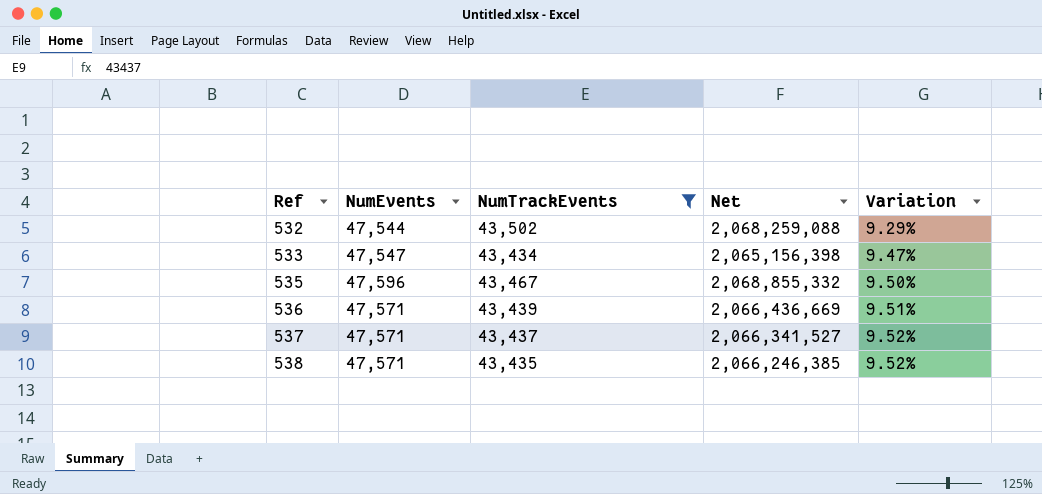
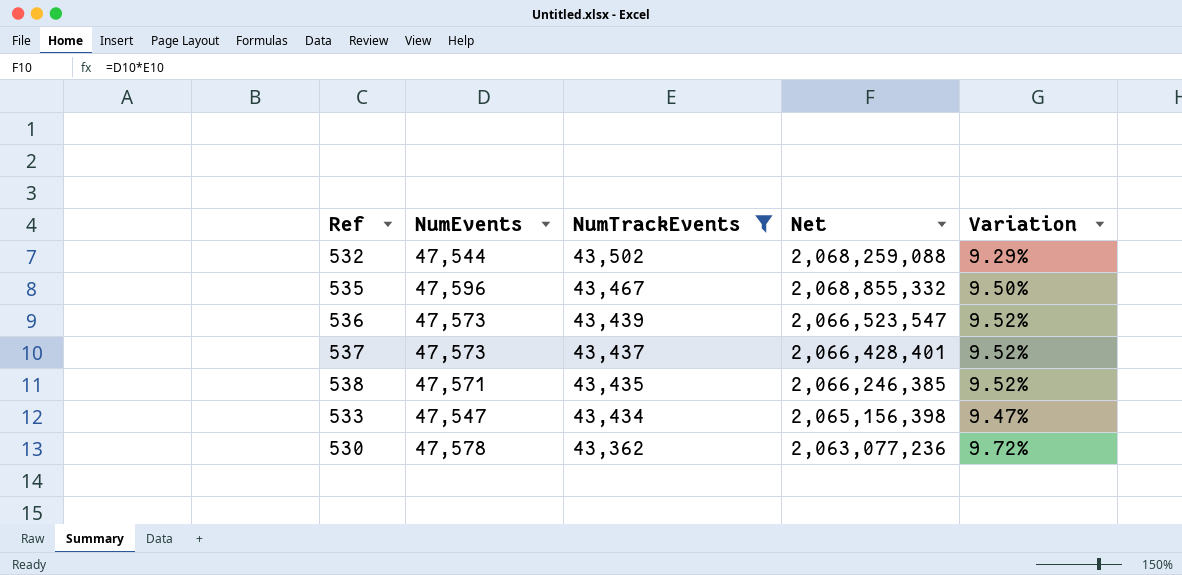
row order: Ref ascending -> NumTrackEvents descending
536 | NumEvents: 47,571 -> 47,573
536 | Net: 2,066,436,669 -> 2,066,523,547
536 | Variation: 9.51% -> 9.52%
537 | NumEvents: 47,571 -> 47,573
537 | Net: 2,066,341,527 -> 2,066,428,401
row 530: none -> 47,578 | 43,362 | 2,063,077,236 | 9.72%

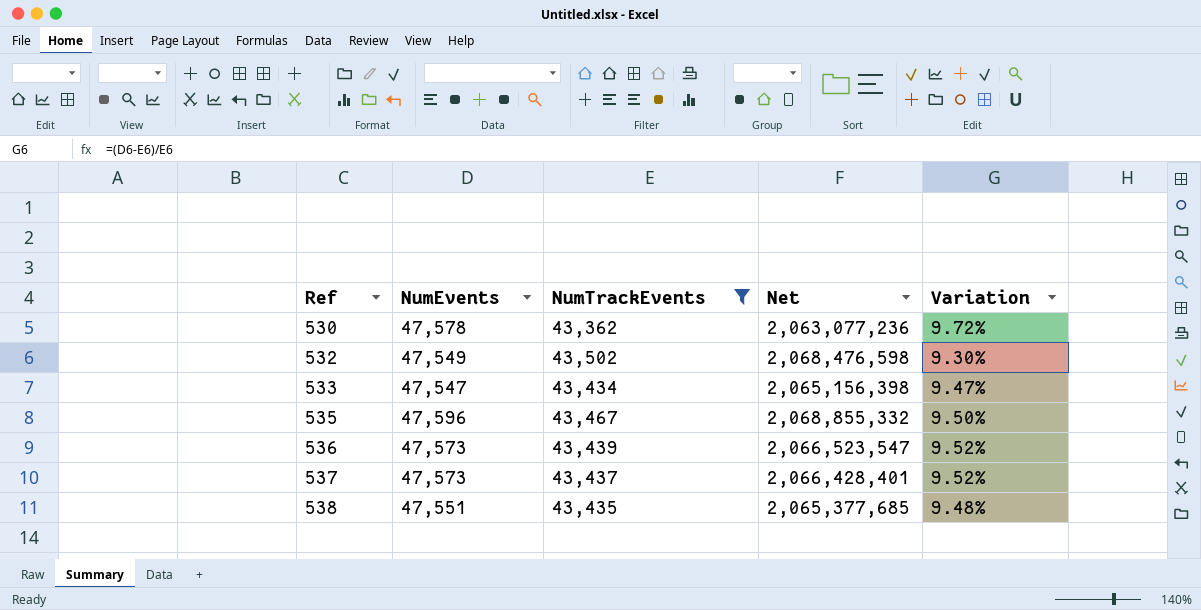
row order: NumTrackEvents descending -> Ref ascending
532 | NumEvents: 47,544 -> 47,549
532 | Net: 2,068,259,088 -> 2,068,476,598
532 | Variation: 9.29% -> 9.30%
538 | NumEvents: 47,571 -> 47,551
538 | Net: 2,066,246,385 -> 2,065,377,685
538 | Variation: 9.52% -> 9.48%

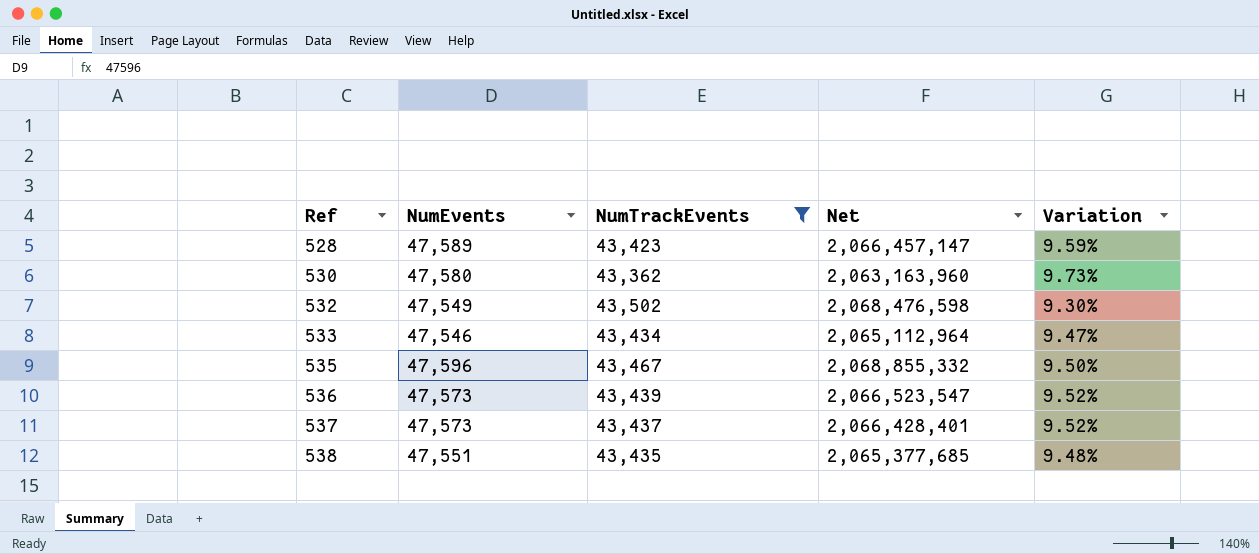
row 528: none -> 47,589 | 43,423 | 2,066,457,147 | 9.59%
530 | NumEvents: 47,578 -> 47,580
530 | Net: 2,063,077,236 -> 2,063,163,960
530 | Variation: 9.72% -> 9.73%
533 | NumEvents: 47,547 -> 47,546
533 | Net: 2,065,156,398 -> 2,065,112,964

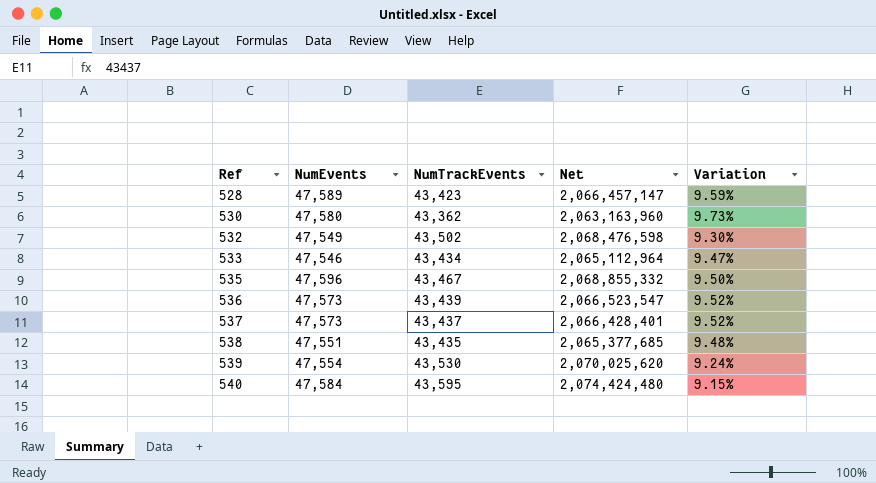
filter: NumTrackEvents <= 43,502 -> none

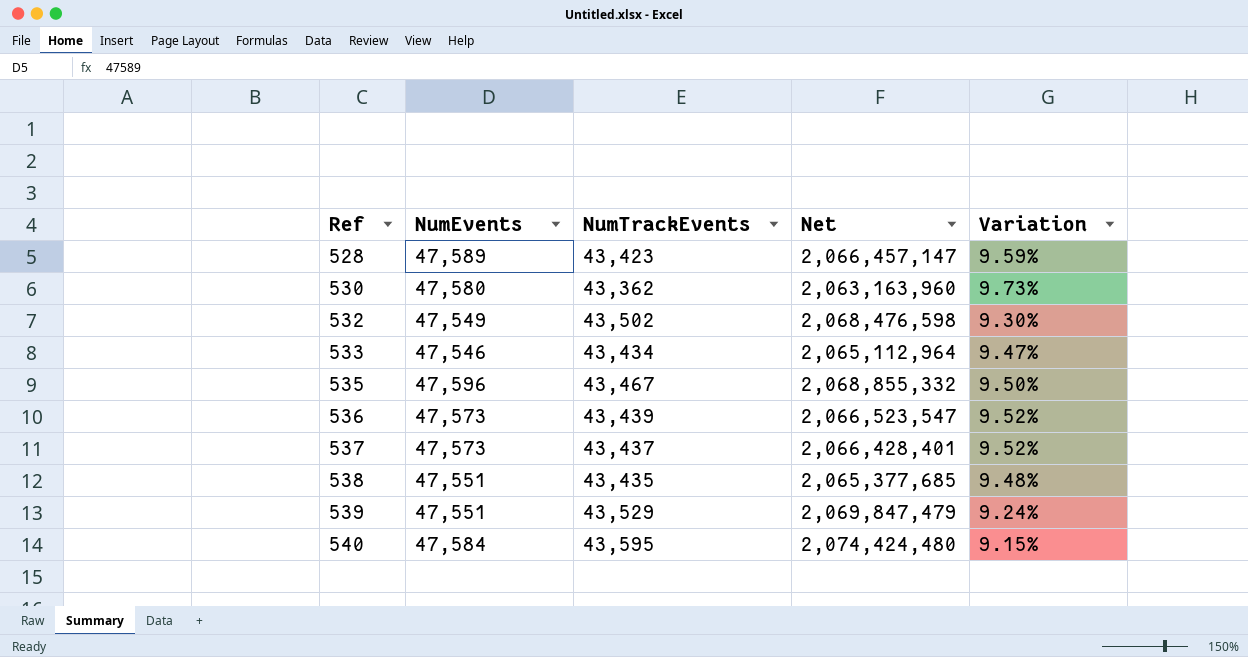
539 | NumEvents: 47,554 -> 47,551
539 | NumTrackEvents: 43,530 -> 43,529
539 | Net: 2,070,025,620 -> 2,069,847,479

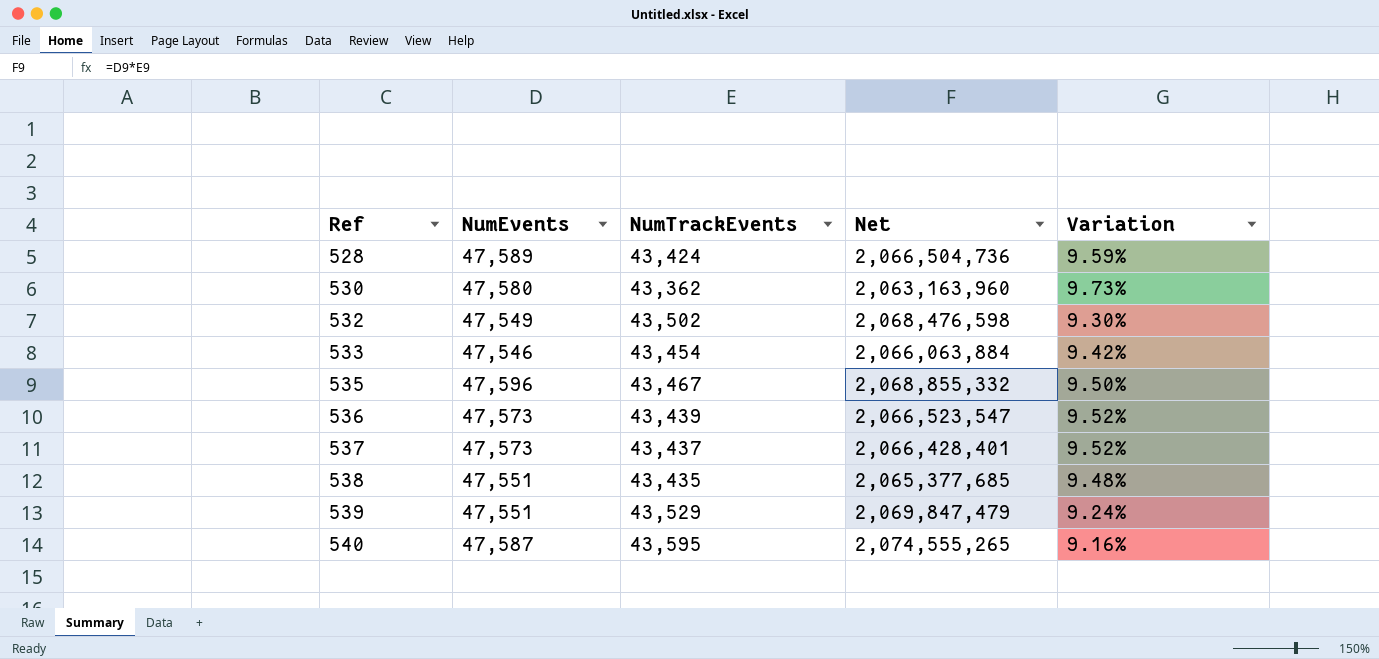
528 | NumTrackEvents: 43,423 -> 43,424
528 | Net: 2,066,457,147 -> 2,066,504,736
533 | NumTrackEvents: 43,434 -> 43,454
533 | Net: 2,065,112,964 -> 2,066,063,884
533 | Variation: 9.47% -> 9.42%
540 | NumEvents: 47,584 -> 47,587
540 | Net: 2,074,424,480 -> 2,074,555,265
540 | Variation: 9.15% -> 9.16%

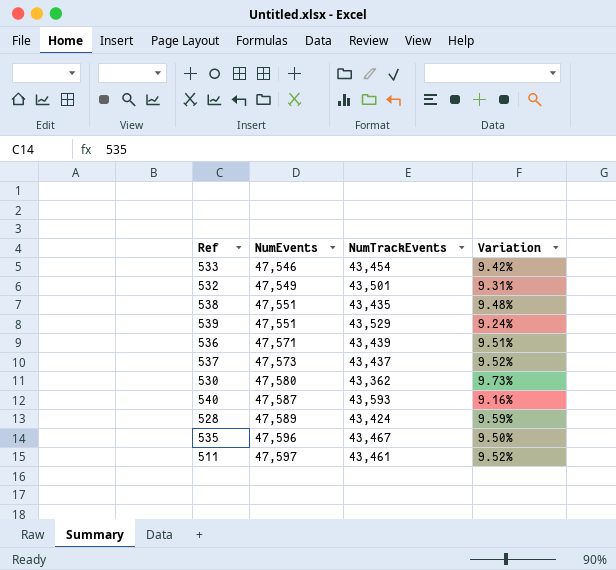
row order: Ref ascending -> NumEvents ascending
column Net | formula: [NumEvents] * [NumTrackEvents] -> none
532 | NumTrackEvents: 43,502 -> 43,501
532 | Variation: 9.30% -> 9.31%
536 | NumEvents: 47,573 -> 47,571
536 | Variation: 9.52% -> 9.51%
540 | NumTrackEvents: 43,595 -> 43,593
row 511: none -> 47,597 | 43,461 | 9.52%

